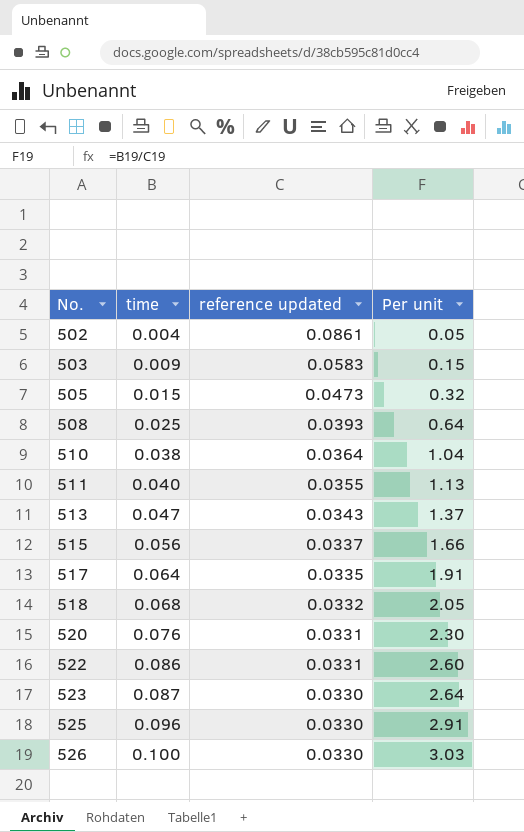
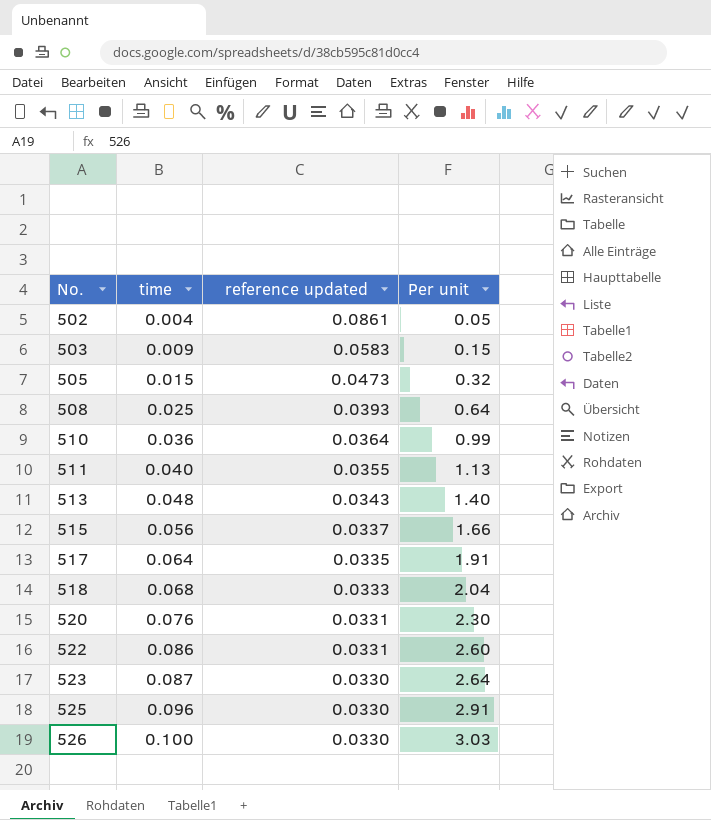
510 | time: 0.038 -> 0.036
510 | Per unit: 1.04 -> 0.99
513 | time: 0.047 -> 0.048
513 | Per unit: 1.37 -> 1.40
518 | reference updated: 0.0332 -> 0.0333
518 | Per unit: 2.05 -> 2.04

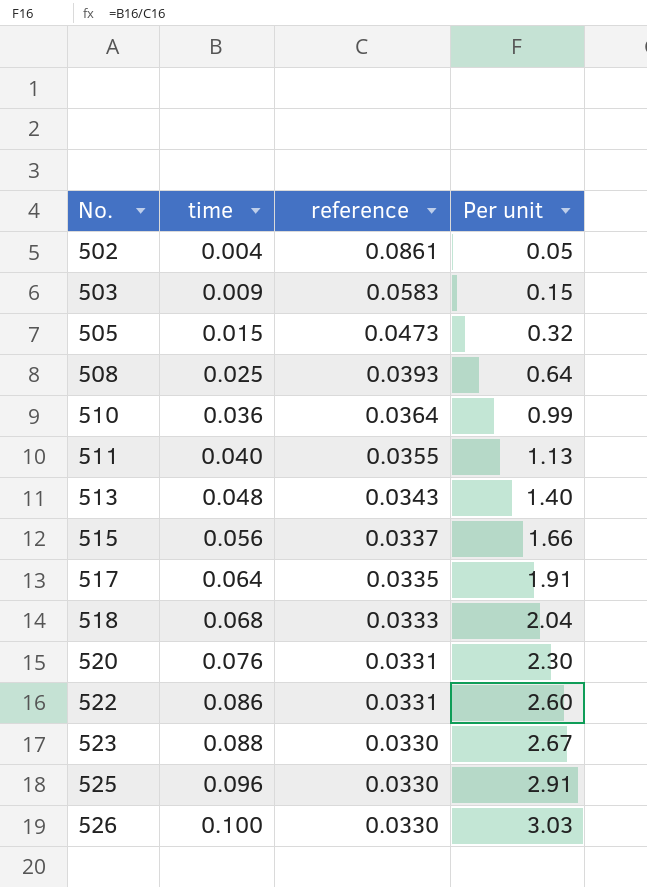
column name: reference updated -> reference
523 | time: 0.087 -> 0.088
523 | Per unit: 2.64 -> 2.67

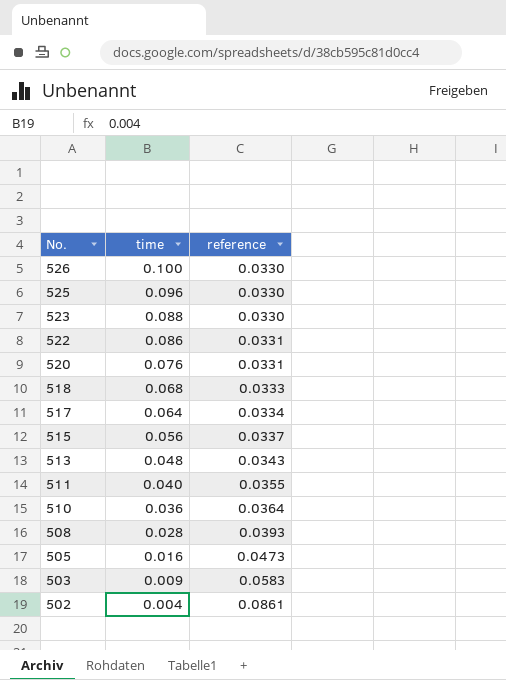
row order: No. ascending -> No. descending
column Per unit | formula: [time] / [reference] -> none
517 | reference: 0.0335 -> 0.0334
508 | time: 0.025 -> 0.028
505 | time: 0.015 -> 0.016

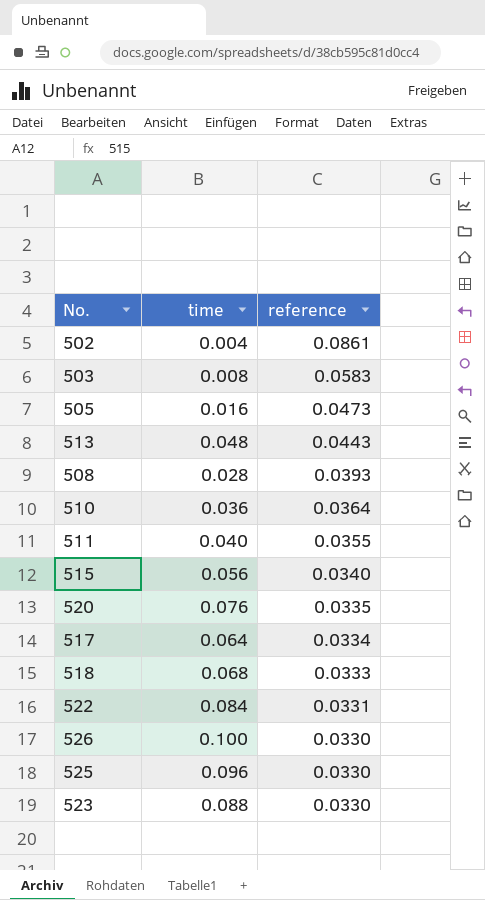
row order: No. descending -> reference descending
503 | time: 0.009 -> 0.008
513 | reference: 0.0343 -> 0.0443
515 | reference: 0.0337 -> 0.0340
520 | reference: 0.0331 -> 0.0335
522 | time: 0.086 -> 0.084

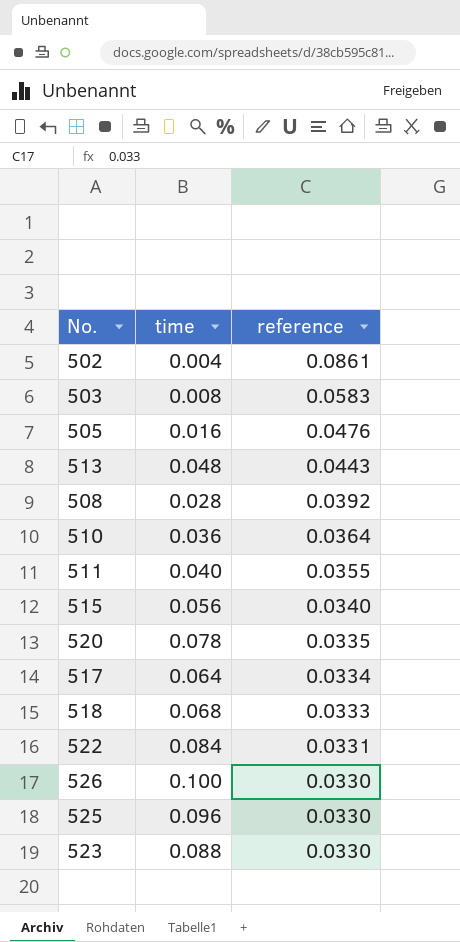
505 | reference: 0.0473 -> 0.0476
508 | reference: 0.0393 -> 0.0392
520 | time: 0.076 -> 0.078

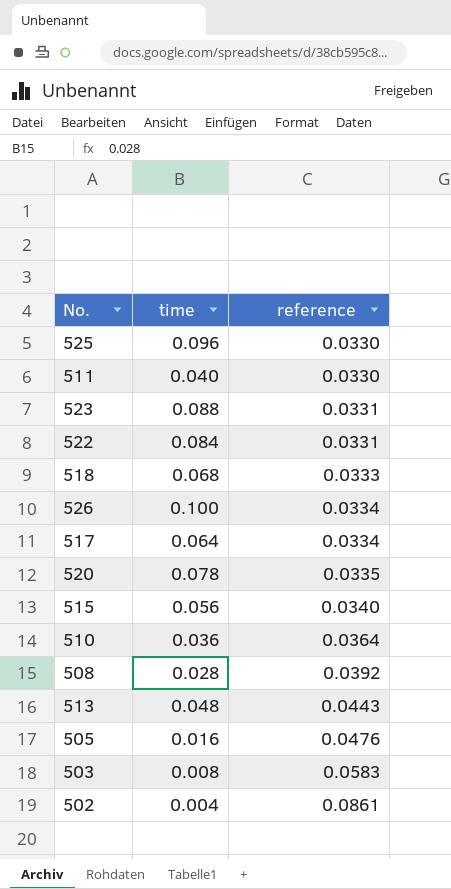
row order: reference descending -> reference ascending
511 | reference: 0.0355 -> 0.0330
523 | reference: 0.0330 -> 0.0331
526 | reference: 0.0330 -> 0.0334

